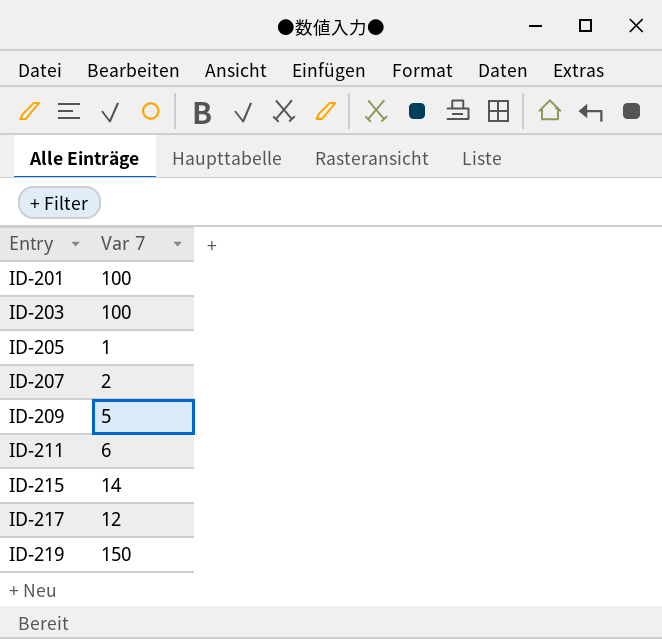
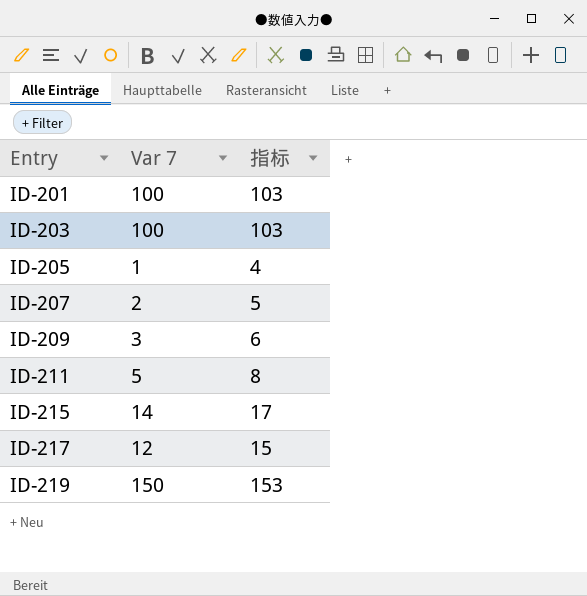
column 指标 | formula: none -> [Var 7] + 3
ID-209 | Var 7: 5 -> 3
ID-211 | Var 7: 6 -> 5

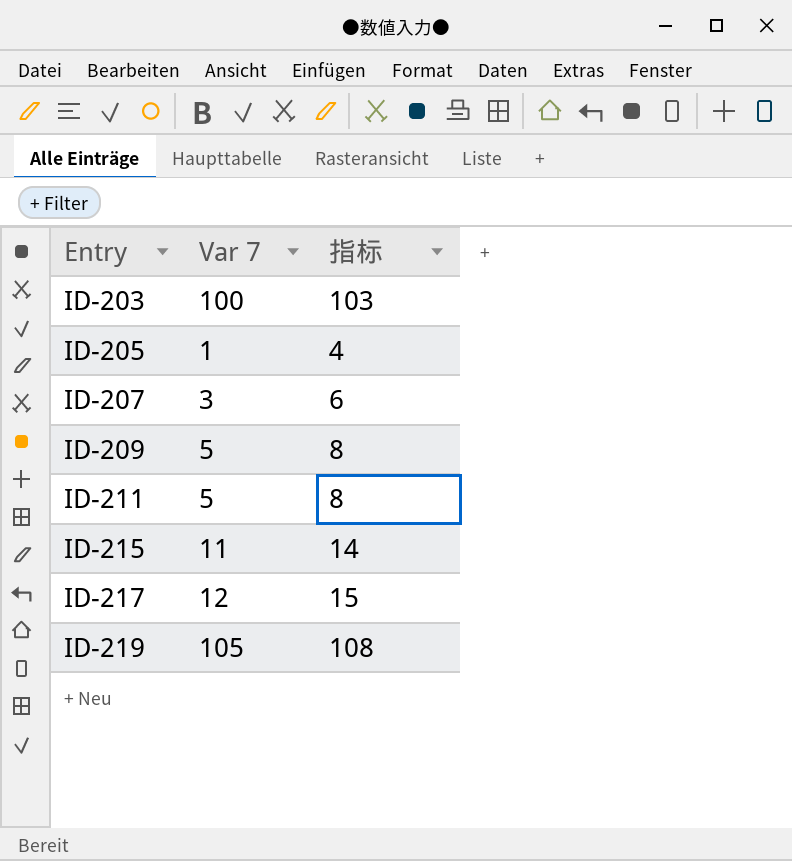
row ID-201: 100 | 103 -> none
ID-207 | Var 7: 2 -> 3
ID-207 | 指标: 5 -> 6
ID-209 | Var 7: 3 -> 5
ID-209 | 指标: 6 -> 8
ID-215 | Var 7: 14 -> 11
ID-215 | 指标: 17 -> 14
ID-219 | Var 7: 150 -> 105
ID-219 | 指标: 153 -> 108

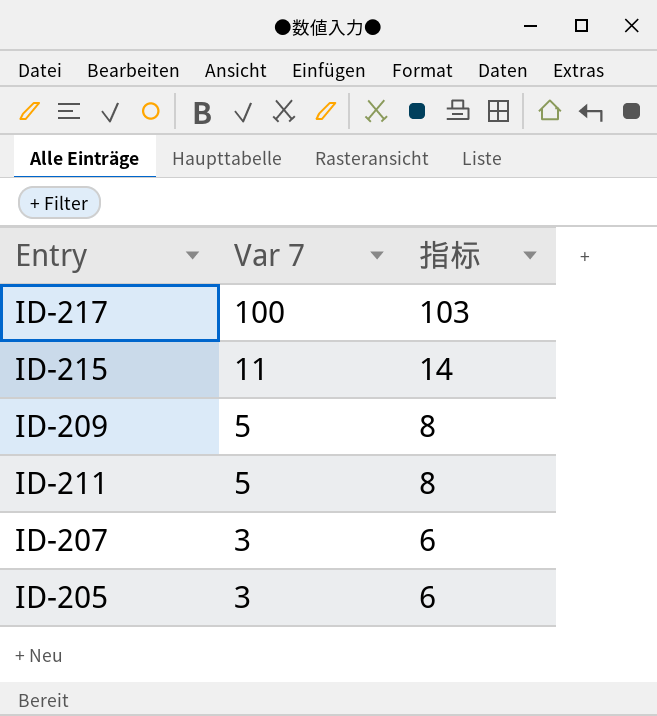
row order: Entry ascending -> Var 7 descending
row ID-203: 100 | 103 -> none
row ID-219: 105 | 108 -> none
ID-217 | Var 7: 12 -> 100
ID-217 | 指标: 15 -> 103
ID-205 | Var 7: 1 -> 3
ID-205 | 指标: 4 -> 6

